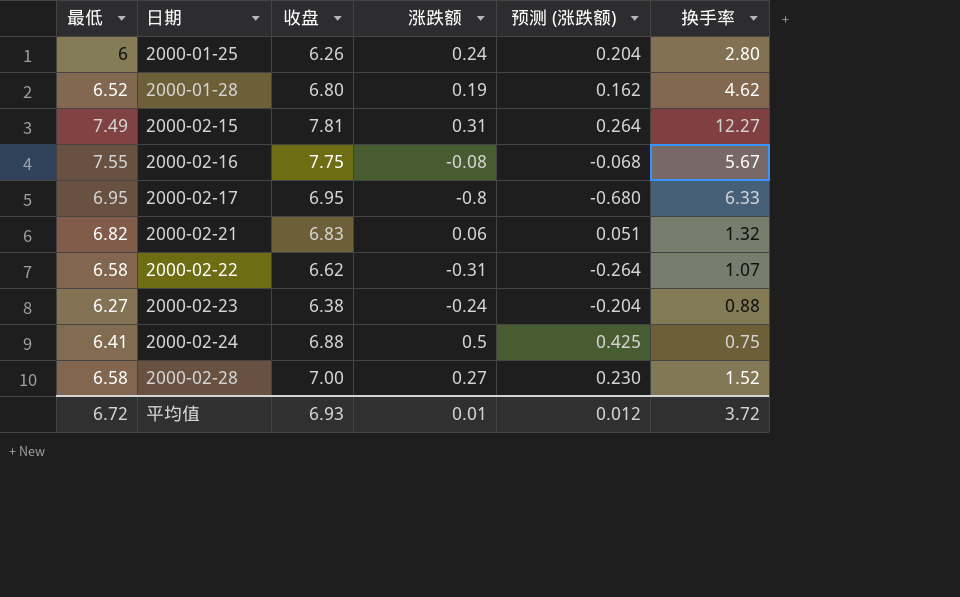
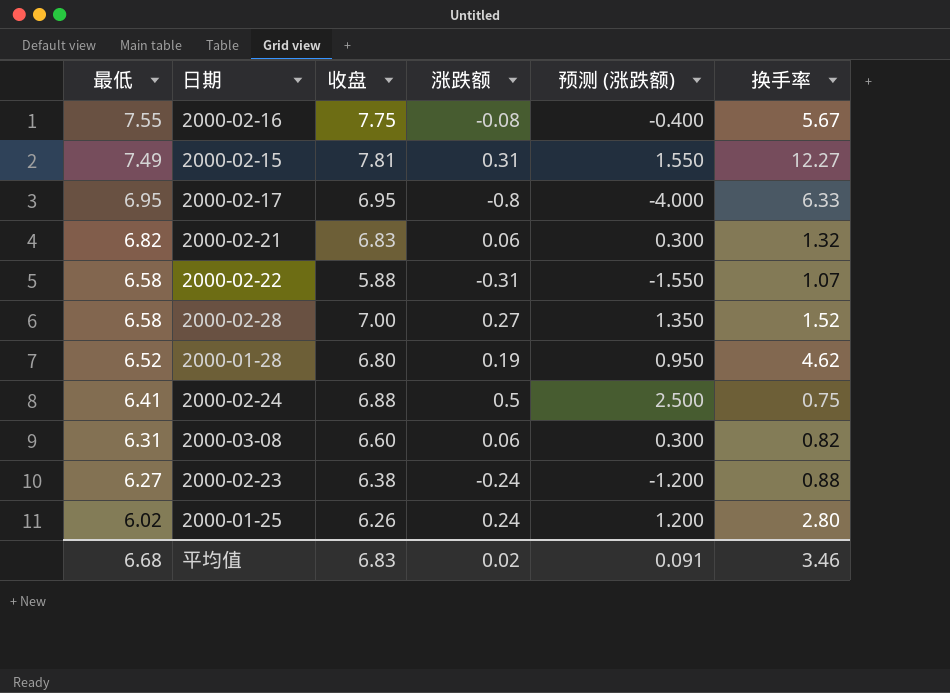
row order: 日期 ascending -> 最低 descending
column 预测 (涨跌额) | formula: [涨跌额] * 0.85 -> [涨跌额] * 5
2000-02-22 | 收盘: 6.62 -> 5.88
row 2000-03-08: none -> 6.31 | 6.60 | 0.06 | 0.300 | 0.82
2000-01-25 | 最低: 6 -> 6.02
平均值 | 最低: 6.72 -> 6.68
平均值 | 收盘: 6.93 -> 6.83
平均值 | 涨跌额: 0.01 -> 0.02
平均值 | 预测 (涨跌额): 0.012 -> 0.091
平均值 | 换手率: 3.72 -> 3.46

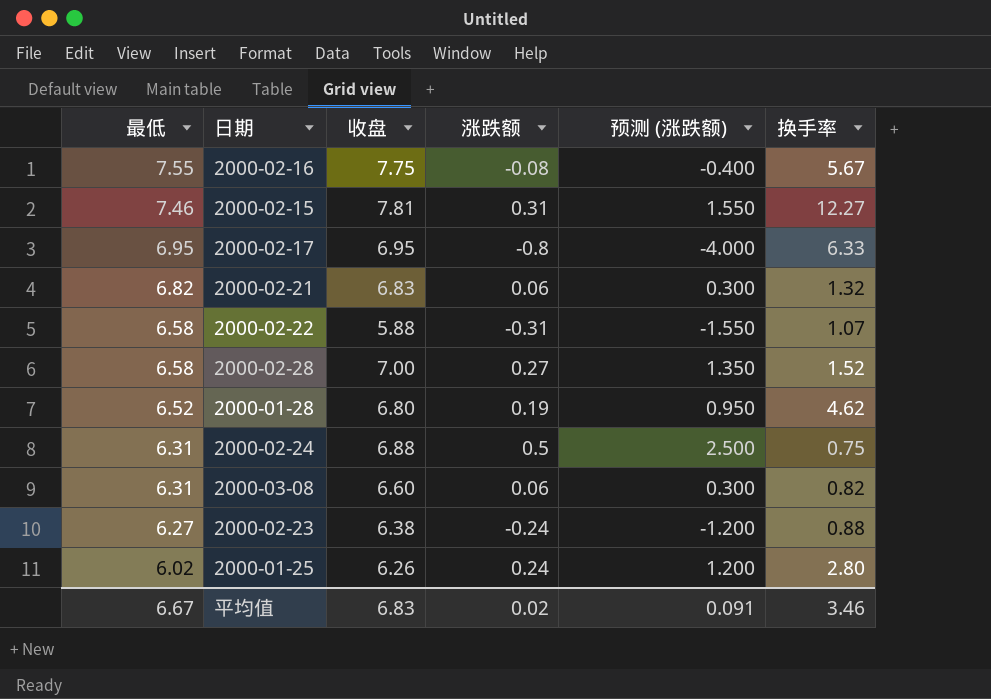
2000-02-15 | 最低: 7.49 -> 7.46
2000-02-24 | 最低: 6.41 -> 6.31
平均值 | 最低: 6.68 -> 6.67

